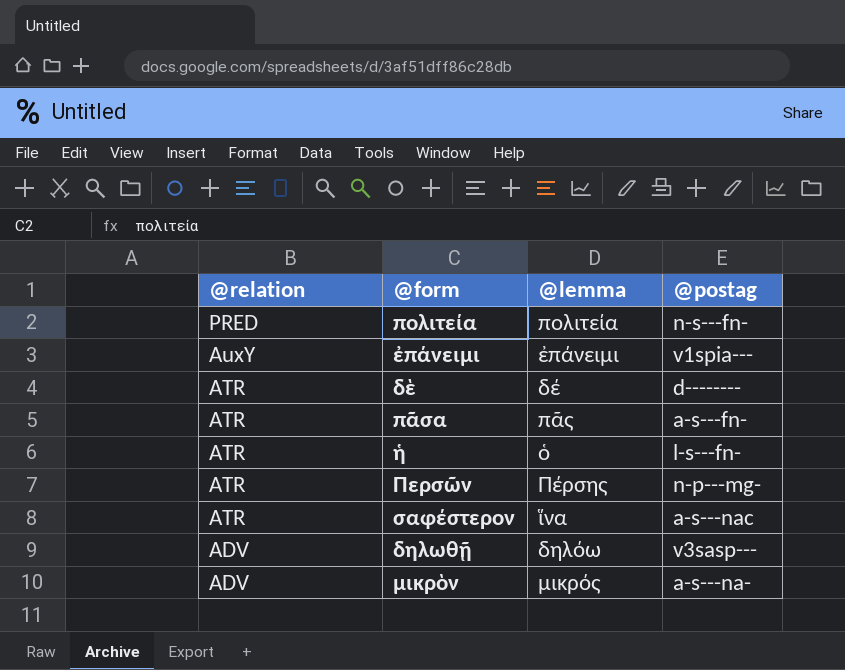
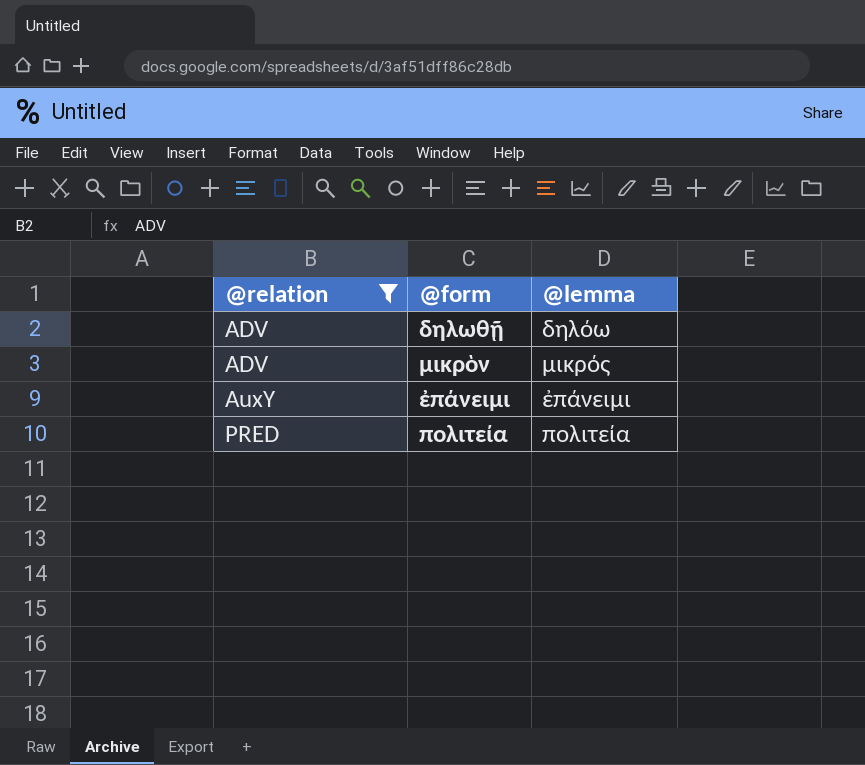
filter: none -> @relation != ATR
row order: @relation descending -> @relation ascending
column @postag | position: 4 -> none

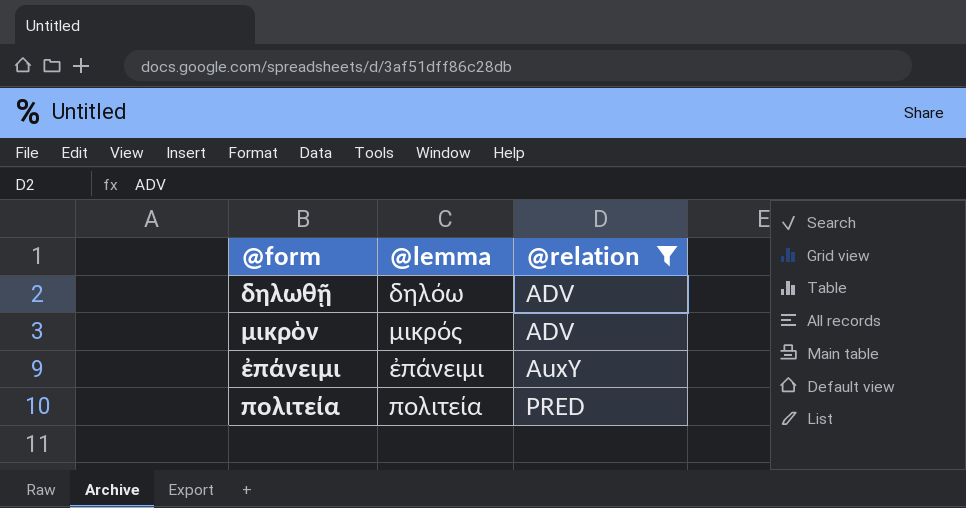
column @relation | position: 1 -> 3

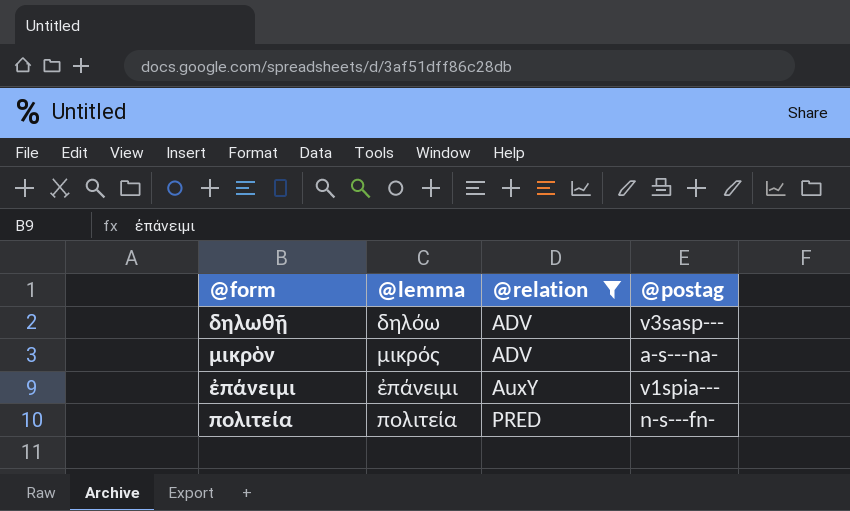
column @postag | position: none -> 4

